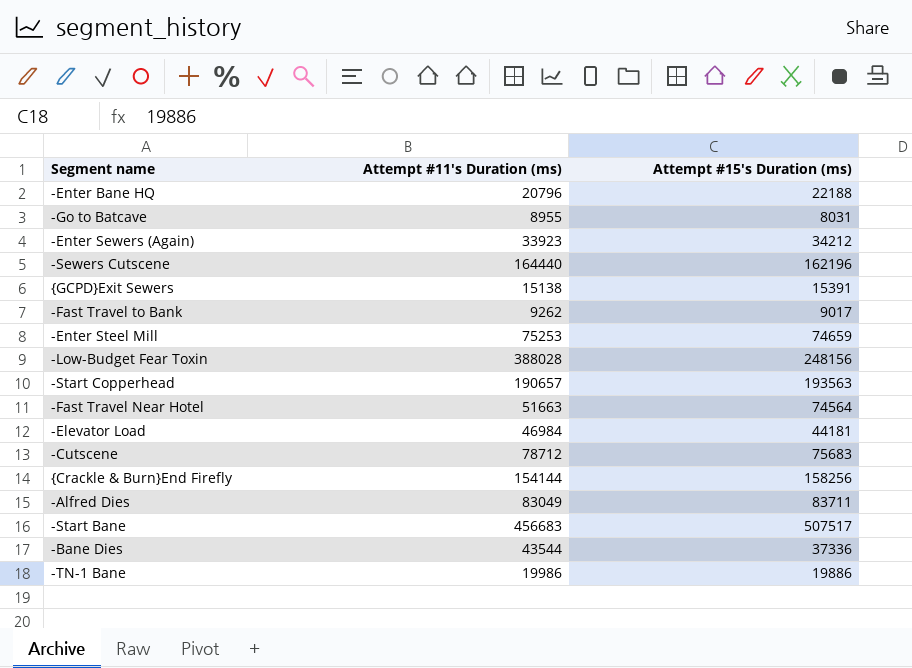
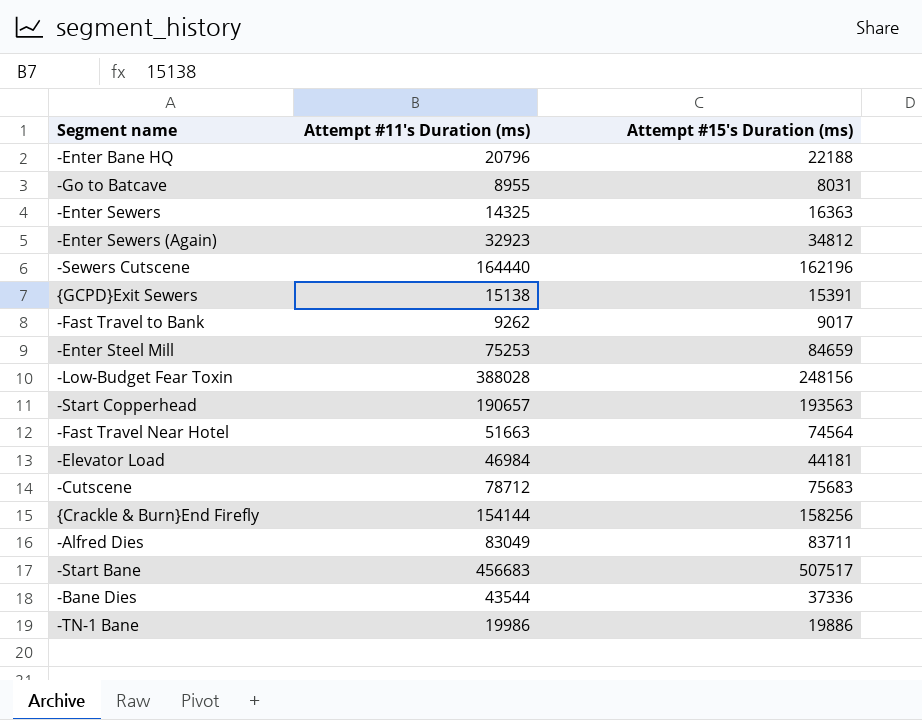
row -Enter Sewers: none -> 14325 | 16363
-Enter Sewers (Again) | Attempt #11's Duration (ms): 33923 -> 32923
-Enter Sewers (Again) | Attempt #15's Duration (ms): 34212 -> 34812
-Enter Steel Mill | Attempt #15's Duration (ms): 74659 -> 84659

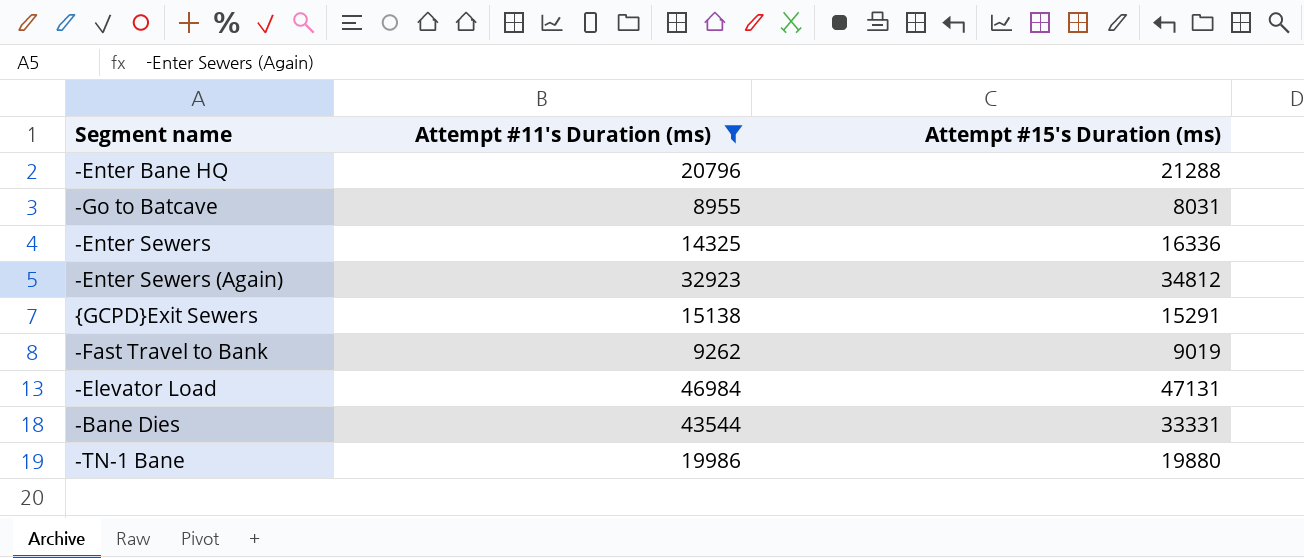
filter: none -> Attempt #11's Duration (ms) <= 46984
-Enter Bane HQ | Attempt #15's Duration (ms): 22188 -> 21288
-Enter Sewers | Attempt #15's Duration (ms): 16363 -> 16336
{GCPD}Exit Sewers | Attempt #15's Duration (ms): 15391 -> 15291
-Fast Travel to Bank | Attempt #15's Duration (ms): 9017 -> 9019
-Elevator Load | Attempt #15's Duration (ms): 44181 -> 47131
-Bane Dies | Attempt #15's Duration (ms): 37336 -> 33331
-TN-1 Bane | Attempt #15's Duration (ms): 19886 -> 19880

